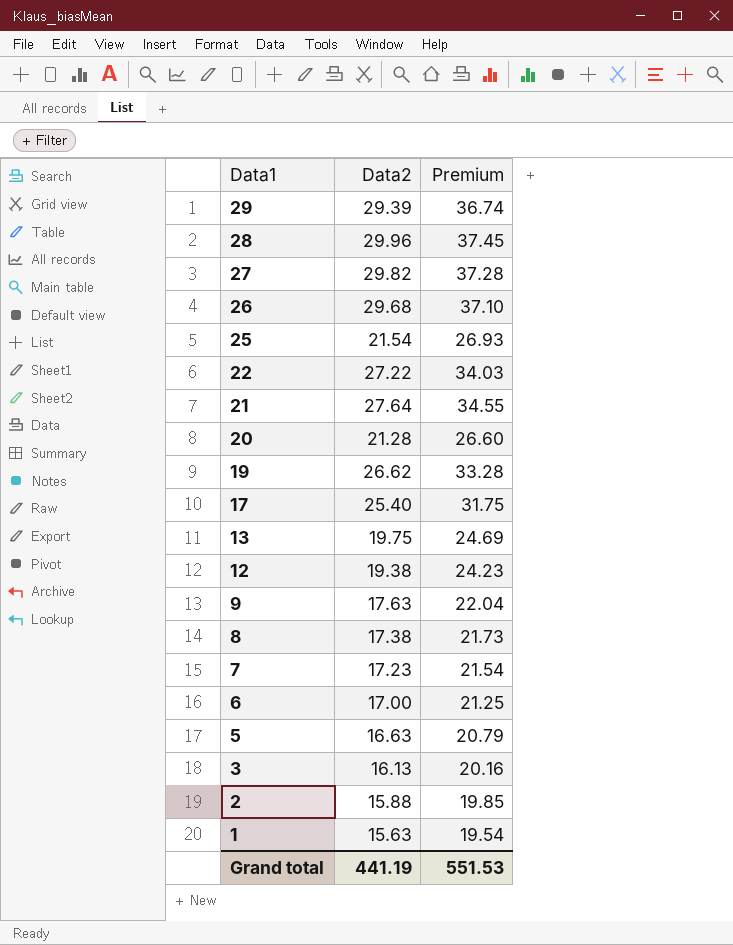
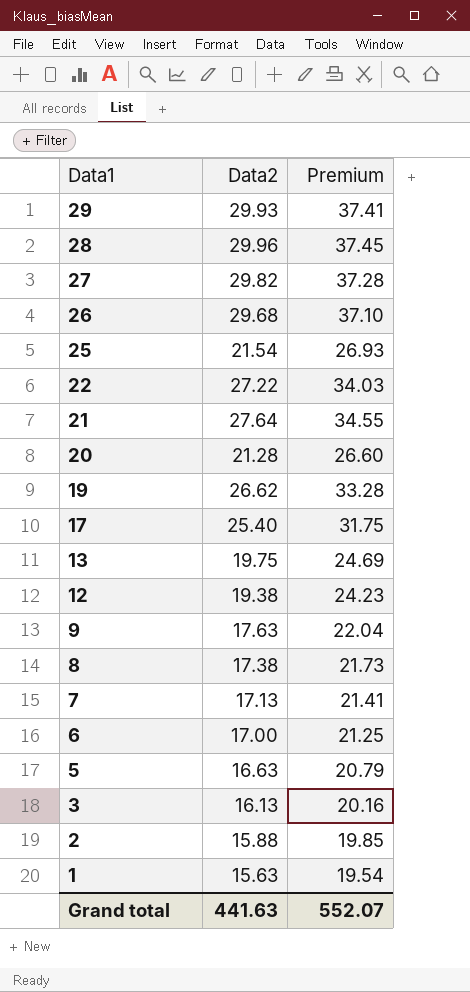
29 | Data2: 29.39 -> 29.93
29 | Premium: 36.74 -> 37.41
7 | Data2: 17.23 -> 17.13
7 | Premium: 21.54 -> 21.41
Grand total | Data2: 441.19 -> 441.63
Grand total | Premium: 551.53 -> 552.07

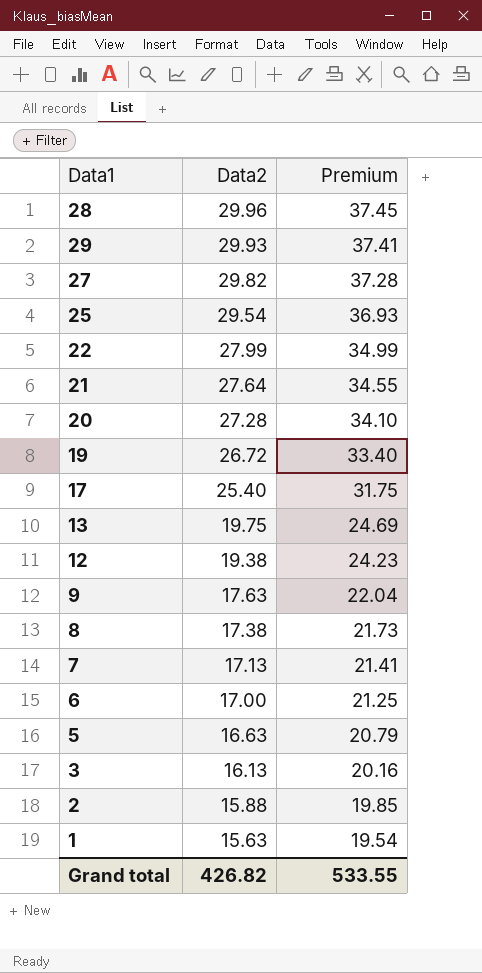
row order: Data1 descending -> Data2 descending
row 26: 29.68 | 37.10 -> none
25 | Data2: 21.54 -> 29.54
25 | Premium: 26.93 -> 36.93
22 | Data2: 27.22 -> 27.99
22 | Premium: 34.03 -> 34.99
20 | Data2: 21.28 -> 27.28
20 | Premium: 26.60 -> 34.10
19 | Data2: 26.62 -> 26.72
19 | Premium: 33.28 -> 33.40
Grand total | Data2: 441.63 -> 426.82
Grand total | Premium: 552.07 -> 533.55

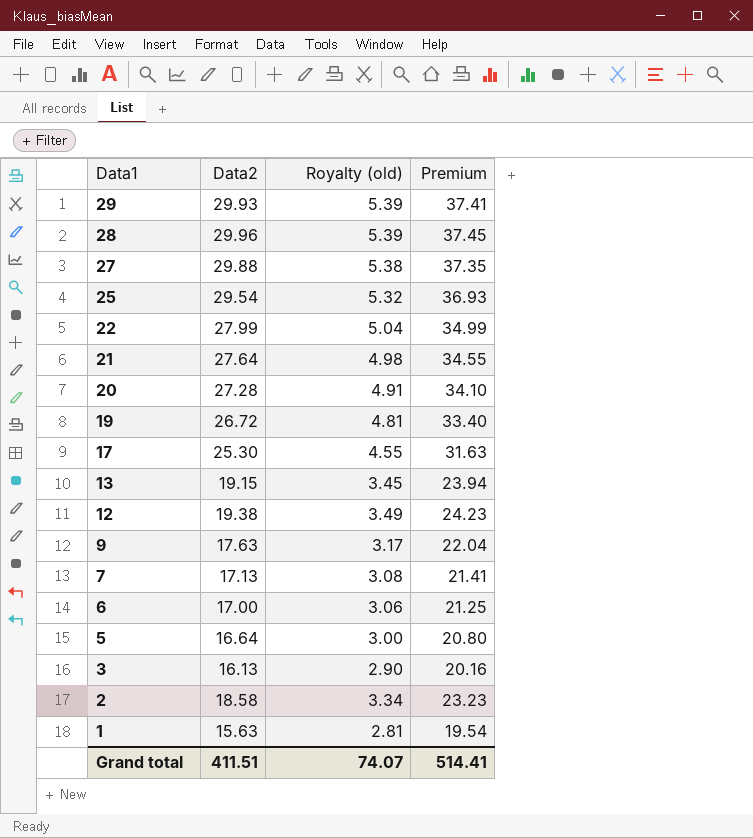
row order: Data2 descending -> Data1 descending
column Royalty (old) | formula: none -> [Data2] * 0.18
row 8: 17.38 | 21.73 -> none
27 | Data2: 29.82 -> 29.88
27 | Premium: 37.28 -> 37.35
17 | Data2: 25.40 -> 25.30
17 | Premium: 31.75 -> 31.63
13 | Data2: 19.75 -> 19.15
13 | Premium: 24.69 -> 23.94
5 | Data2: 16.63 -> 16.64
5 | Premium: 20.79 -> 20.80
2 | Data2: 15.88 -> 18.58
2 | Premium: 19.85 -> 23.23
Grand total | Data2: 426.82 -> 411.51
Grand total | Premium: 533.55 -> 514.41

